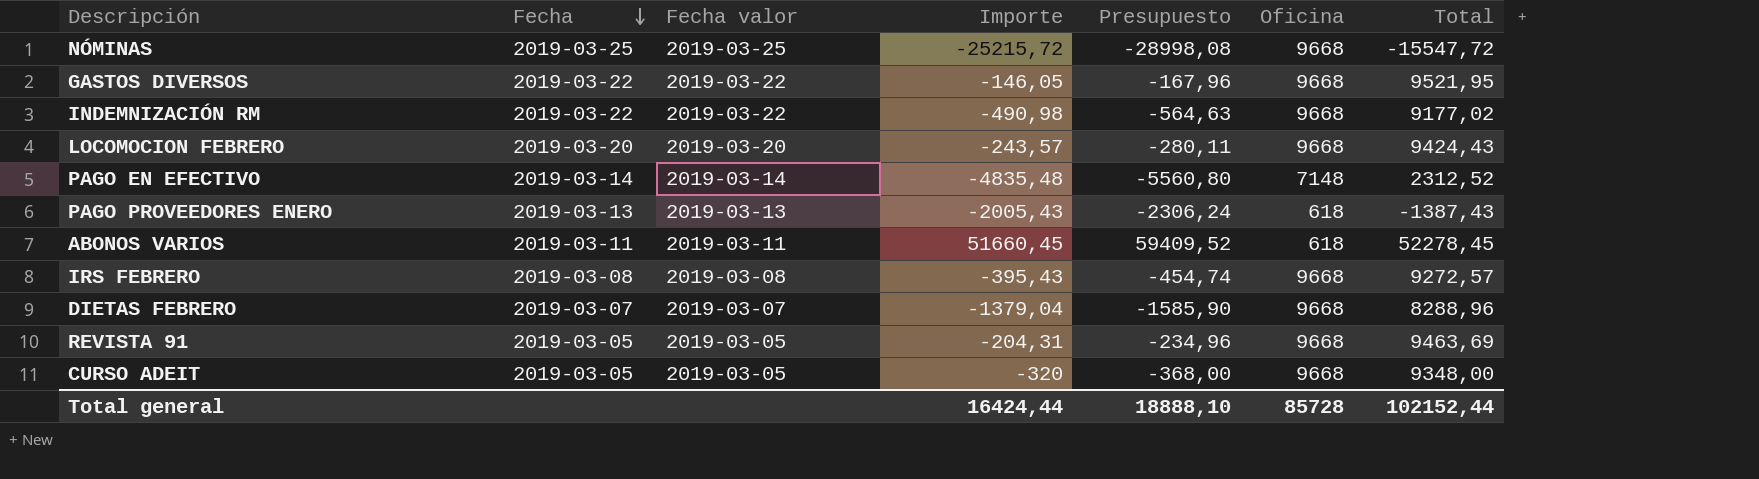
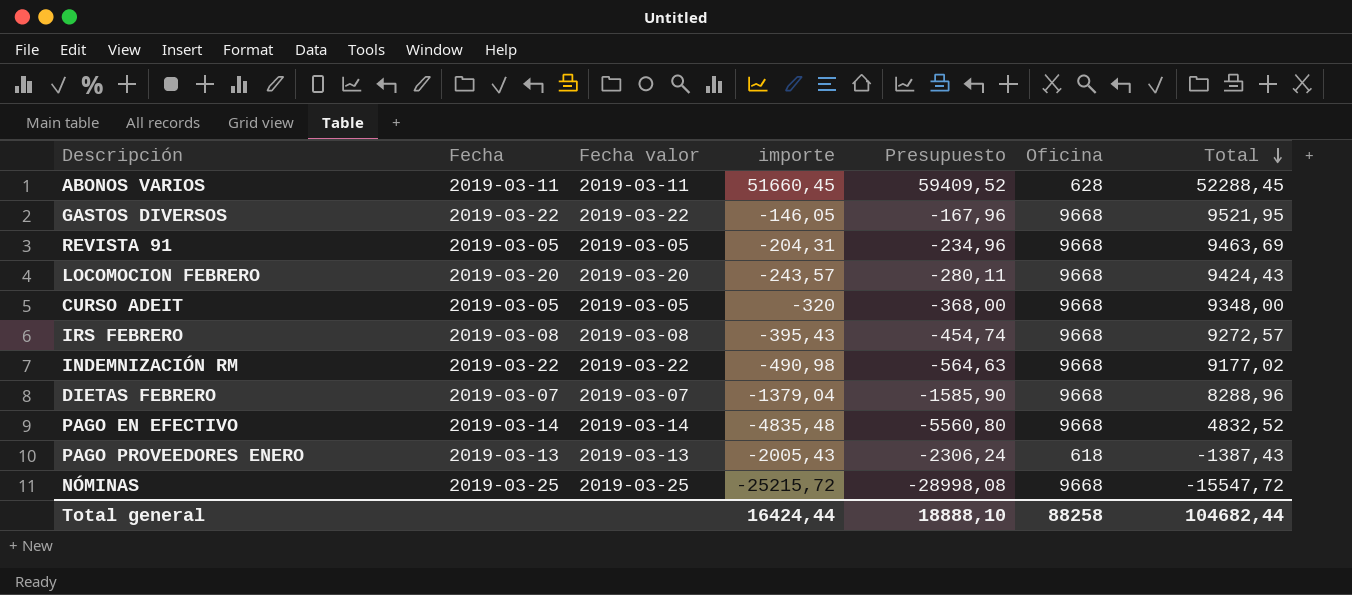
row order: Fecha descending -> Total descending
column name: Importe -> importe
ABONOS VARIOS | Oficina: 618 -> 628
ABONOS VARIOS | Total: 52278,45 -> 52288,45
PAGO EN EFECTIVO | Oficina: 7148 -> 9668
PAGO EN EFECTIVO | Total: 2312,52 -> 4832,52
Total general | Oficina: 85728 -> 88258
Total general | Total: 102152,44 -> 104682,44

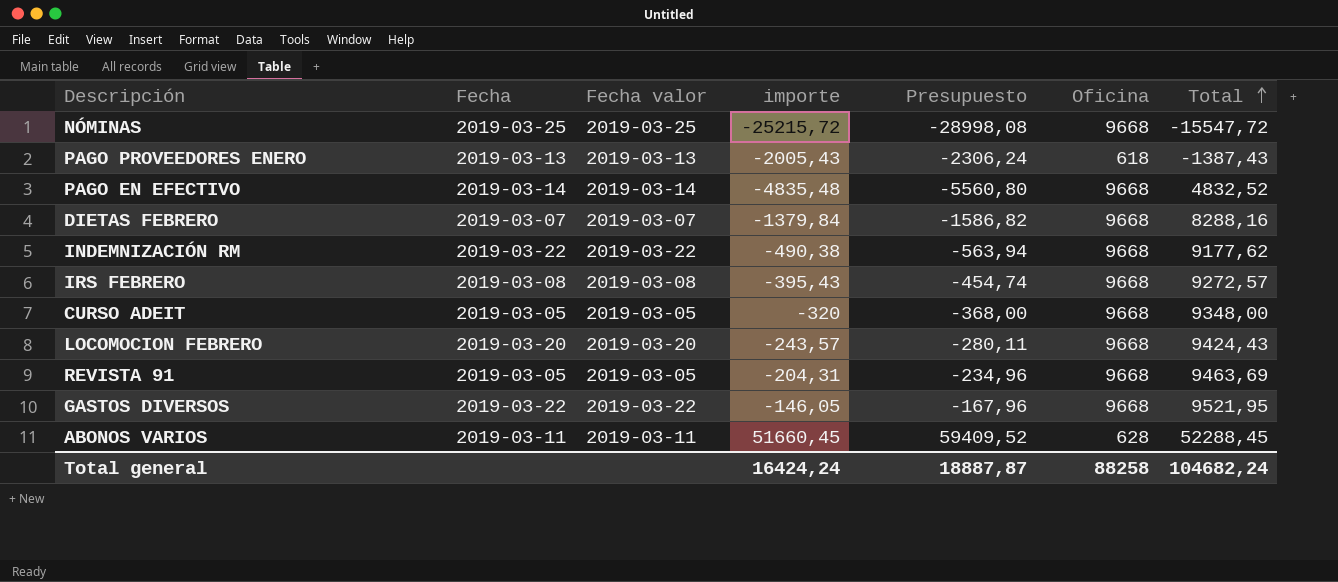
row order: Total descending -> Total ascending
DIETAS FEBRERO | importe: -1379,04 -> -1379,84
DIETAS FEBRERO | Presupuesto: -1585,90 -> -1586,82
DIETAS FEBRERO | Total: 8288,96 -> 8288,16
INDEMNIZACIÓN RM | importe: -490,98 -> -490,38
INDEMNIZACIÓN RM | Presupuesto: -564,63 -> -563,94
INDEMNIZACIÓN RM | Total: 9177,02 -> 9177,62
Total general | importe: 16424,44 -> 16424,24
Total general | Presupuesto: 18888,10 -> 18887,87
Total general | Total: 104682,44 -> 104682,24

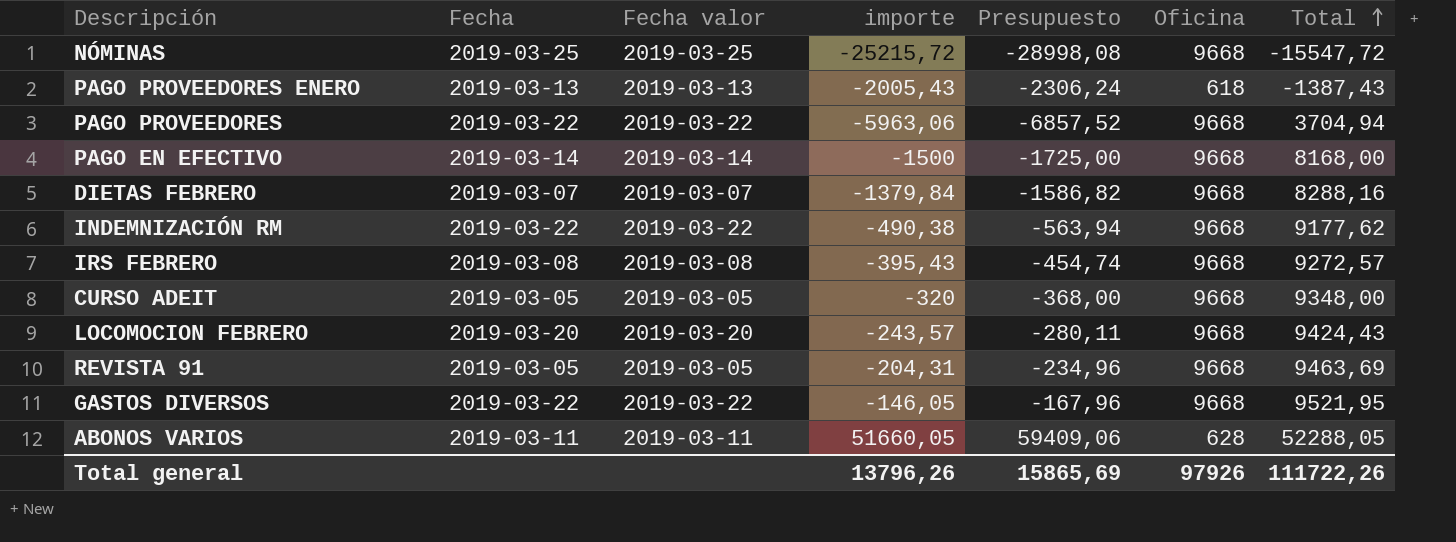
row PAGO PROVEEDORES: none -> 2019-03-22 | 2019-03-22 | -5963,06 | -6857,52 | 9668 | 3704,94
PAGO EN EFECTIVO | importe: -4835,48 -> -1500
PAGO EN EFECTIVO | Presupuesto: -5560,80 -> -1725,00
PAGO EN EFECTIVO | Total: 4832,52 -> 8168,00
ABONOS VARIOS | importe: 51660,45 -> 51660,05
ABONOS VARIOS | Presupuesto: 59409,52 -> 59409,06
ABONOS VARIOS | Total: 52288,45 -> 52288,05
Total general | importe: 16424,24 -> 13796,26
Total general | Presupuesto: 18887,87 -> 15865,69
Total general | Oficina: 88258 -> 97926
Total general | Total: 104682,24 -> 111722,26

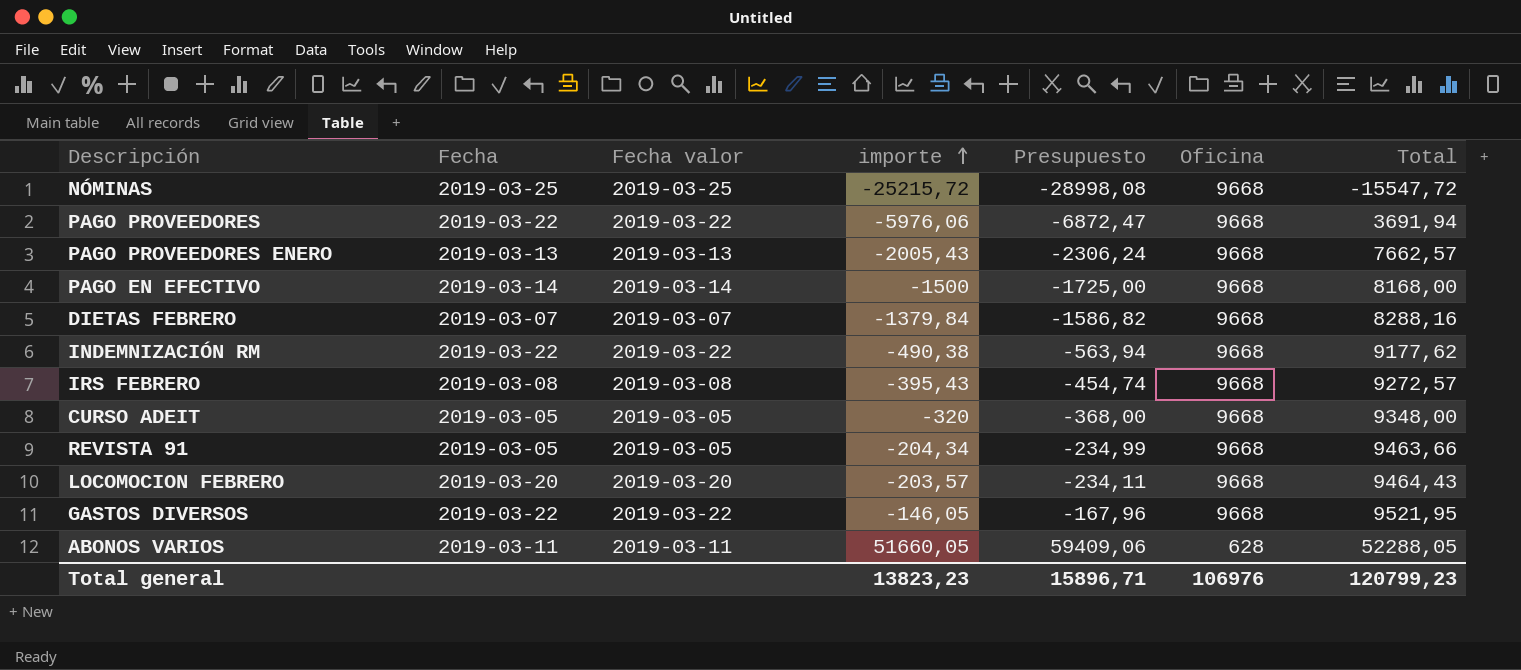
row order: Total ascending -> importe ascending
PAGO PROVEEDORES | importe: -5963,06 -> -5976,06
PAGO PROVEEDORES | Presupuesto: -6857,52 -> -6872,47
PAGO PROVEEDORES | Total: 3704,94 -> 3691,94
PAGO PROVEEDORES ENERO | Oficina: 618 -> 9668
PAGO PROVEEDORES ENERO | Total: -1387,43 -> 7662,57
REVISTA 91 | importe: -204,31 -> -204,34
REVISTA 91 | Presupuesto: -234,96 -> -234,99
REVISTA 91 | Total: 9463,69 -> 9463,66
LOCOMOCION FEBRERO | importe: -243,57 -> -203,57
LOCOMOCION FEBRERO | Presupuesto: -280,11 -> -234,11
LOCOMOCION FEBRERO | Total: 9424,43 -> 9464,43
Total general | importe: 13796,26 -> 13823,23
Total general | Presupuesto: 15865,69 -> 15896,71
Total general | Oficina: 97926 -> 106976
Total general | Total: 111722,26 -> 120799,23

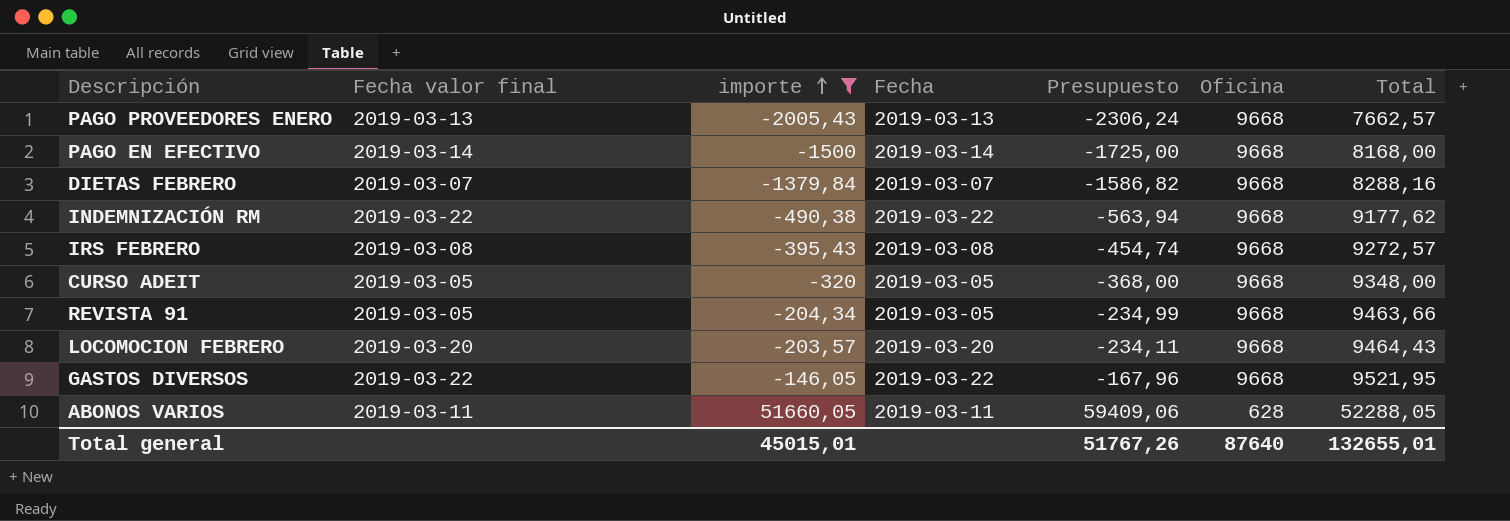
filter: none -> importe >= -2005,43
column name: Fecha valor -> Fecha valor final
column Fecha | position: 2 -> 4
Total general | importe: 13823,23 -> 45015,01
Total general | Presupuesto: 15896,71 -> 51767,26
Total general | Oficina: 106976 -> 87640
Total general | Total: 120799,23 -> 132655,01

